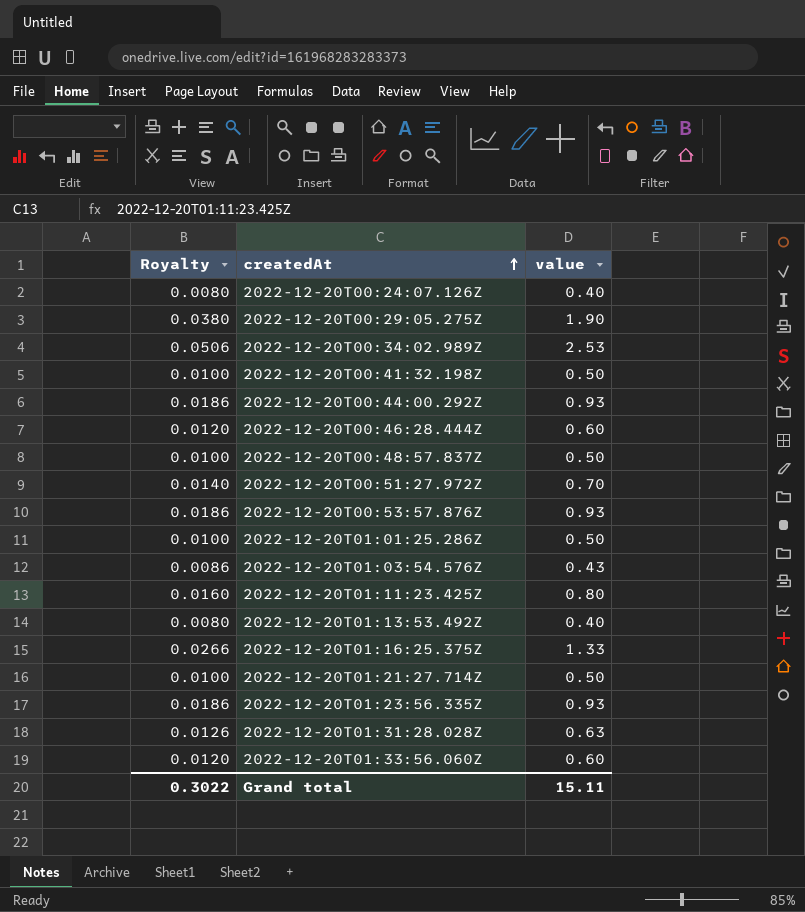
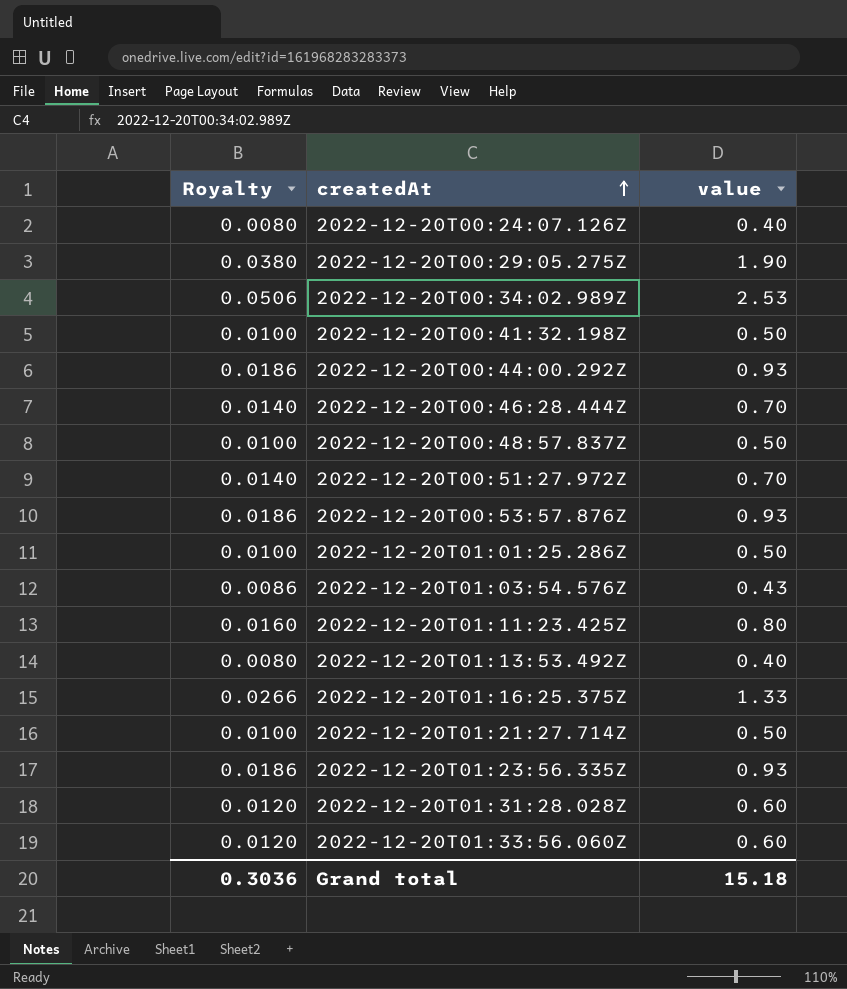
2022-12-20T00:46:28.444Z | Royalty: 0.0120 -> 0.0140
2022-12-20T00:46:28.444Z | value: 0.60 -> 0.70
2022-12-20T01:31:28.028Z | Royalty: 0.0126 -> 0.0120
2022-12-20T01:31:28.028Z | value: 0.63 -> 0.60
Grand total | Royalty: 0.3022 -> 0.3036
Grand total | value: 15.11 -> 15.18

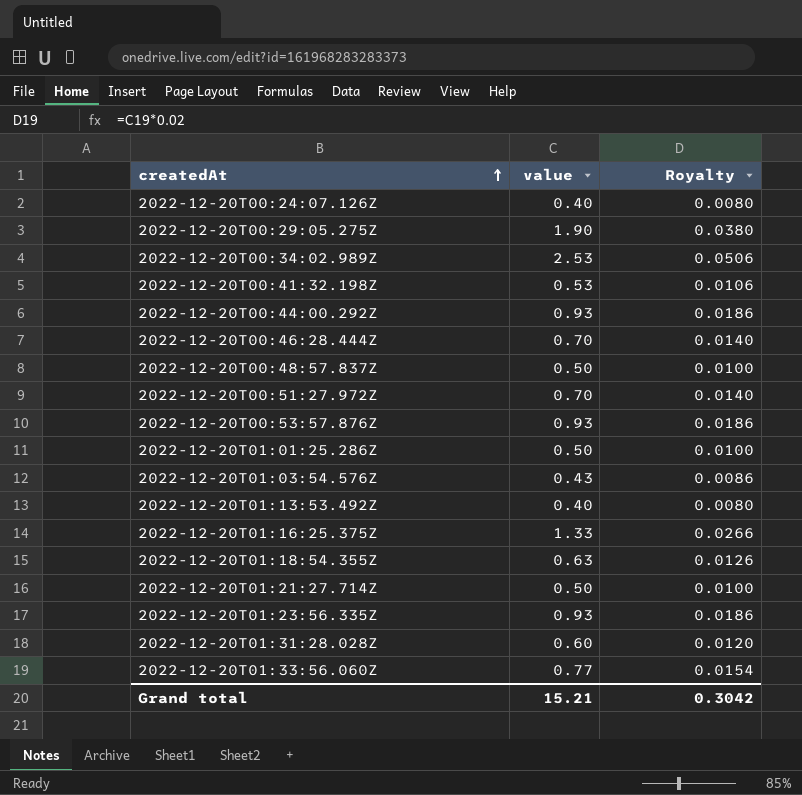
column Royalty | position: 1 -> 3
row 2022-12-20T01:11:23.425Z: 0.0160 | 0.80 -> none
2022-12-20T00:41:32.198Z | value: 0.50 -> 0.53
2022-12-20T00:41:32.198Z | Royalty: 0.0100 -> 0.0106
row 2022-12-20T01:18:54.355Z: none -> 0.63 | 0.0126
2022-12-20T01:33:56.060Z | value: 0.60 -> 0.77
2022-12-20T01:33:56.060Z | Royalty: 0.0120 -> 0.0154
Grand total | value: 15.18 -> 15.21
Grand total | Royalty: 0.3036 -> 0.3042

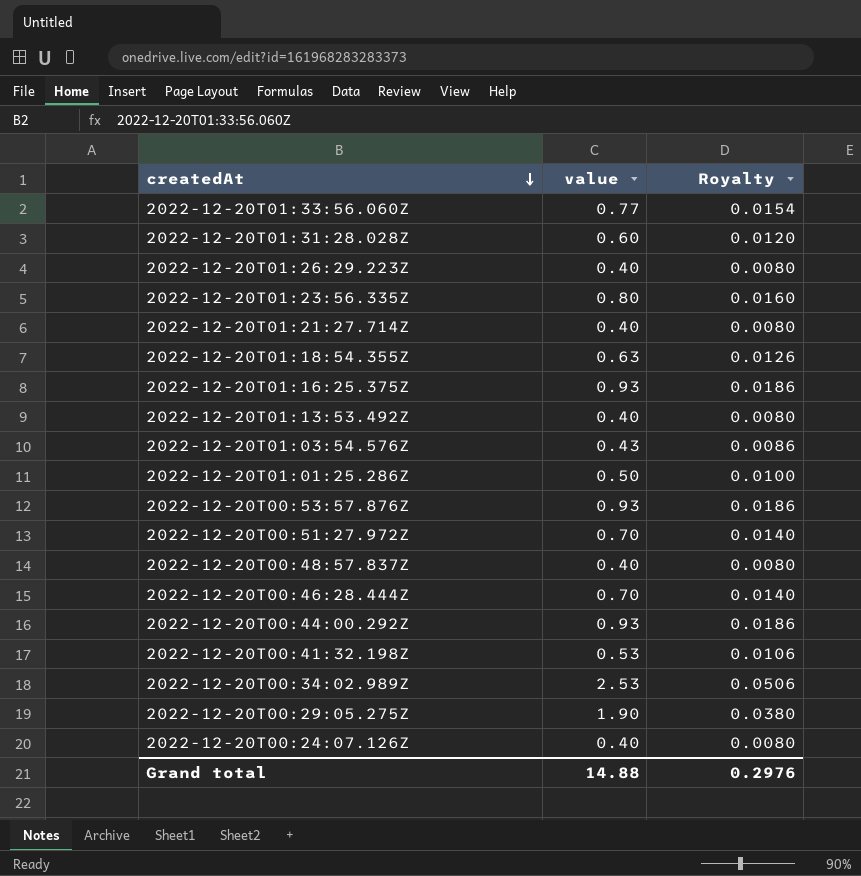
row order: createdAt ascending -> createdAt descending
row 2022-12-20T01:26:29.223Z: none -> 0.40 | 0.0080
2022-12-20T01:23:56.335Z | value: 0.93 -> 0.80
2022-12-20T01:23:56.335Z | Royalty: 0.0186 -> 0.0160
2022-12-20T01:21:27.714Z | value: 0.50 -> 0.40
2022-12-20T01:21:27.714Z | Royalty: 0.0100 -> 0.0080
2022-12-20T01:16:25.375Z | value: 1.33 -> 0.93
2022-12-20T01:16:25.375Z | Royalty: 0.0266 -> 0.0186
2022-12-20T00:48:57.837Z | value: 0.50 -> 0.40
2022-12-20T00:48:57.837Z | Royalty: 0.0100 -> 0.0080
Grand total | value: 15.21 -> 14.88
Grand total | Royalty: 0.3042 -> 0.2976

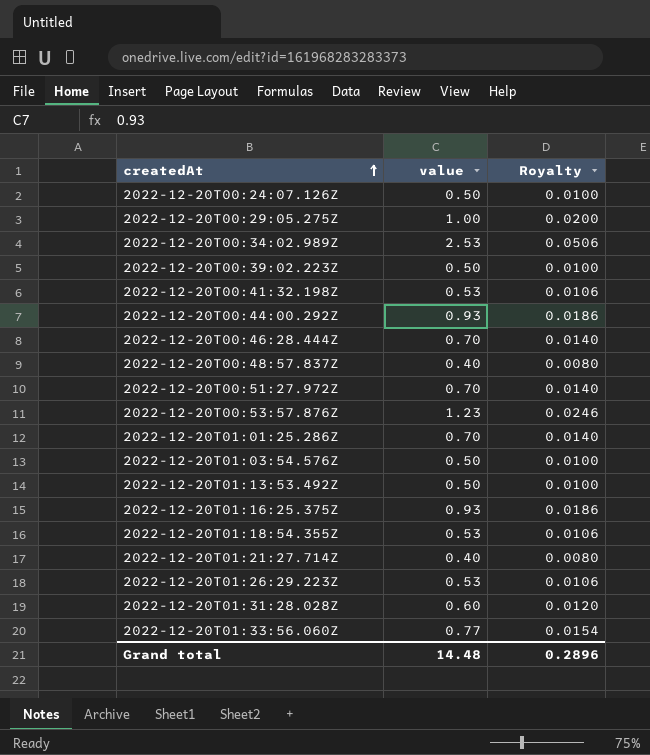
row order: createdAt descending -> createdAt ascending
row 2022-12-20T01:23:56.335Z: 0.80 | 0.0160 -> none
2022-12-20T00:24:07.126Z | value: 0.40 -> 0.50
2022-12-20T00:24:07.126Z | Royalty: 0.0080 -> 0.0100
2022-12-20T00:29:05.275Z | value: 1.90 -> 1.00
2022-12-20T00:29:05.275Z | Royalty: 0.0380 -> 0.0200
row 2022-12-20T00:39:02.223Z: none -> 0.50 | 0.0100
2022-12-20T00:53:57.876Z | value: 0.93 -> 1.23
2022-12-20T00:53:57.876Z | Royalty: 0.0186 -> 0.0246
2022-12-20T01:01:25.286Z | value: 0.50 -> 0.70
2022-12-20T01:01:25.286Z | Royalty: 0.0100 -> 0.0140
2022-12-20T01:03:54.576Z | value: 0.43 -> 0.50
2022-12-20T01:03:54.576Z | Royalty: 0.0086 -> 0.0100
2022-12-20T01:13:53.492Z | value: 0.40 -> 0.50
2022-12-20T01:13:53.492Z | Royalty: 0.0080 -> 0.0100
2022-12-20T01:18:54.355Z | value: 0.63 -> 0.53
2022-12-20T01:18:54.355Z | Royalty: 0.0126 -> 0.0106
2022-12-20T01:26:29.223Z | value: 0.40 -> 0.53
2022-12-20T01:26:29.223Z | Royalty: 0.0080 -> 0.0106
Grand total | value: 14.88 -> 14.48
Grand total | Royalty: 0.2976 -> 0.2896

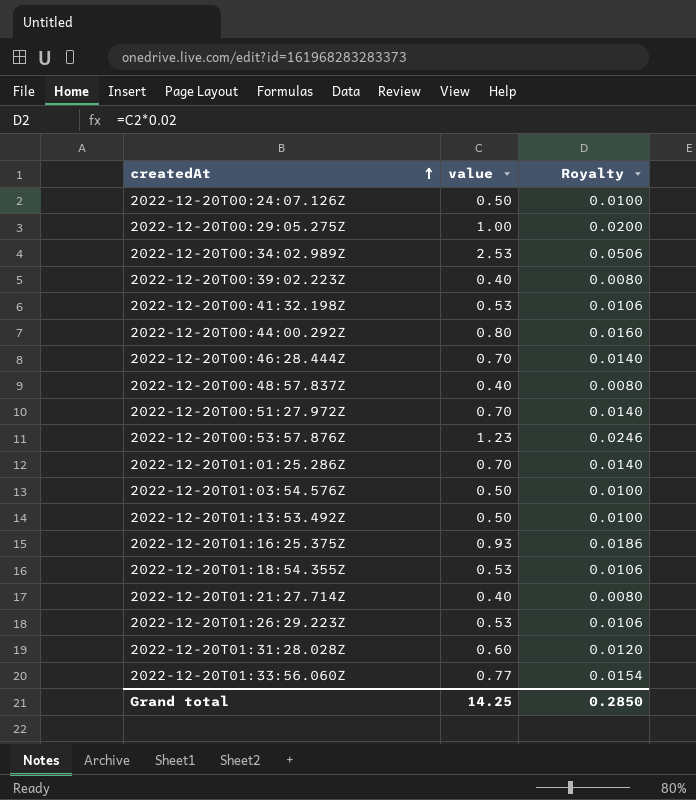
2022-12-20T00:39:02.223Z | value: 0.50 -> 0.40
2022-12-20T00:39:02.223Z | Royalty: 0.0100 -> 0.0080
2022-12-20T00:44:00.292Z | value: 0.93 -> 0.80
2022-12-20T00:44:00.292Z | Royalty: 0.0186 -> 0.0160
Grand total | value: 14.48 -> 14.25
Grand total | Royalty: 0.2896 -> 0.2850

